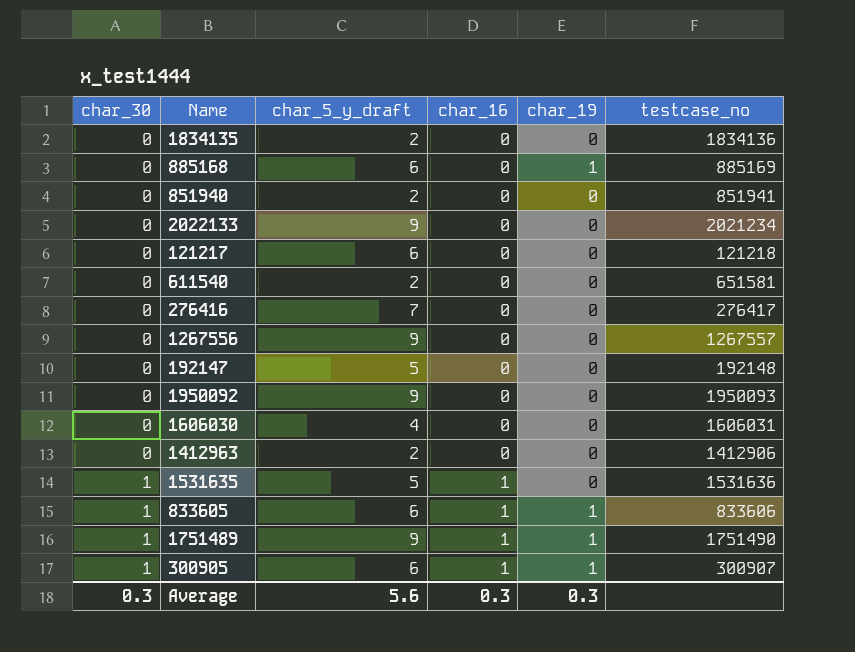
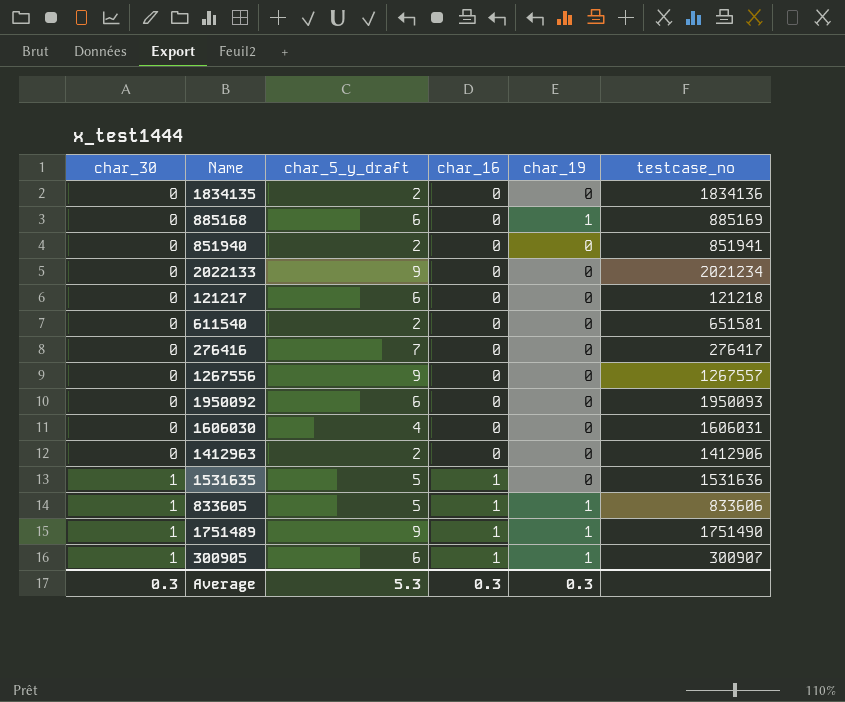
row 192147: 0 | 5 | 0 | 0 | 192148 -> none
1950092 | char_5_y_draft: 9 -> 6
833605 | char_5_y_draft: 6 -> 5
Average | char_5_y_draft: 5.6 -> 5.3

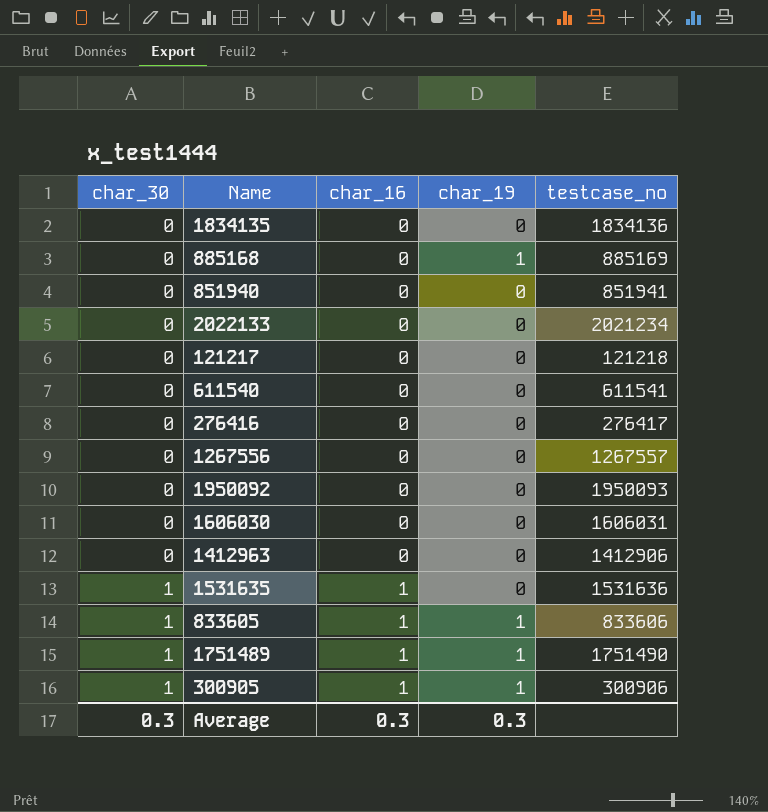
column char_5_y_draft | position: 3 -> none
611540 | testcase_no: 651581 -> 611541
300905 | testcase_no: 300907 -> 300906

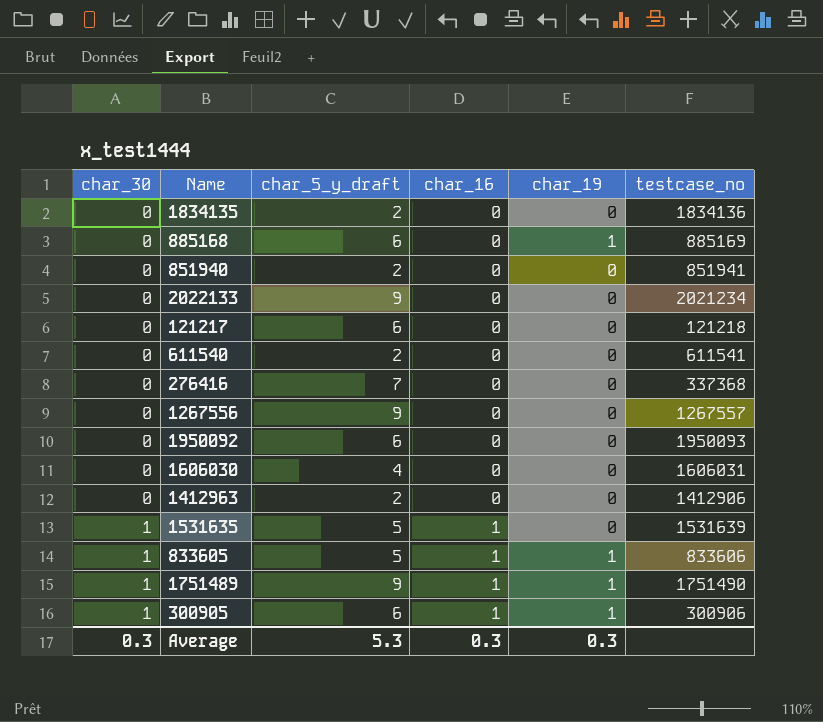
column char_5_y_draft | position: none -> 3
276416 | testcase_no: 276417 -> 337368
1531635 | testcase_no: 1531636 -> 1531639

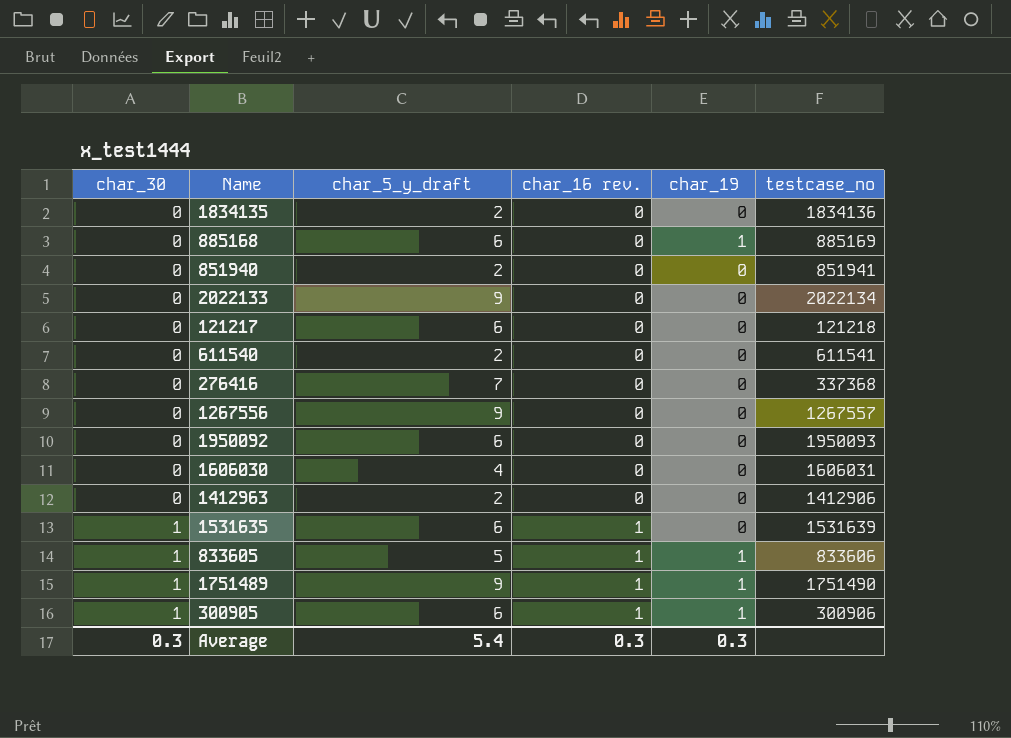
column name: char_16 -> char_16 rev.
2022133 | testcase_no: 2021234 -> 2022134
1531635 | char_5_y_draft: 5 -> 6
Average | char_5_y_draft: 5.3 -> 5.4

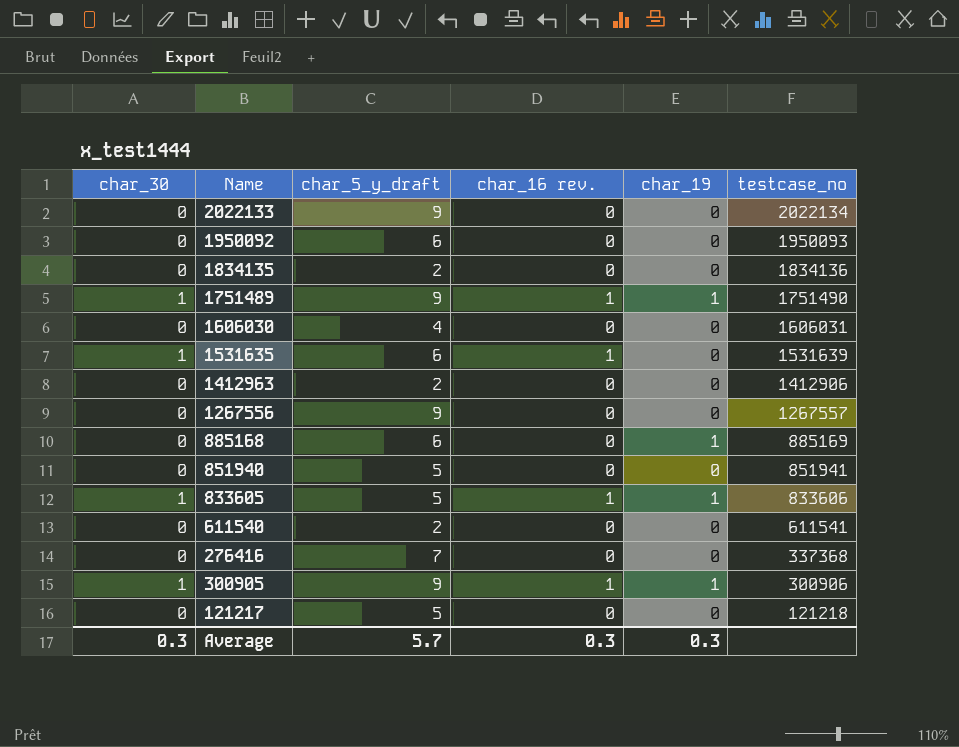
row order: char_30 ascending -> testcase_no descending
851940 | char_5_y_draft: 2 -> 5
300905 | char_5_y_draft: 6 -> 9
121217 | char_5_y_draft: 6 -> 5
Average | char_5_y_draft: 5.4 -> 5.7

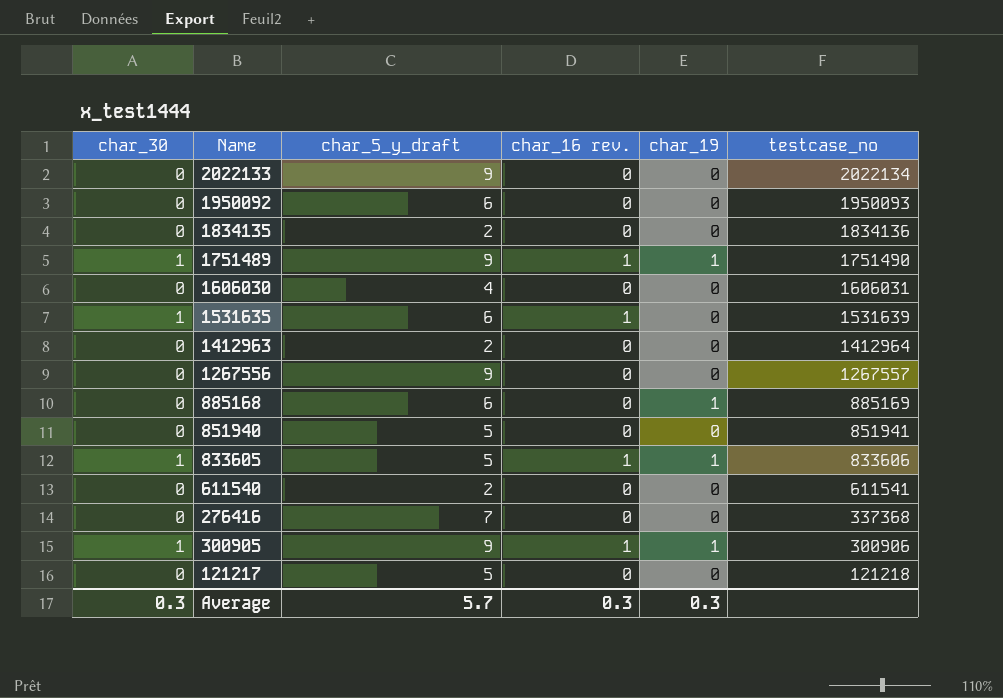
1412963 | testcase_no: 1412906 -> 1412964

